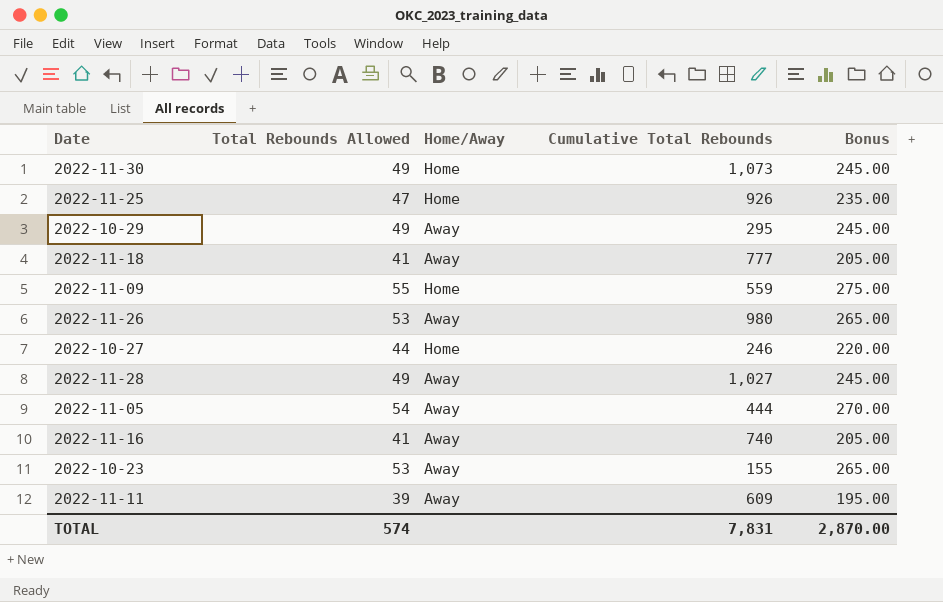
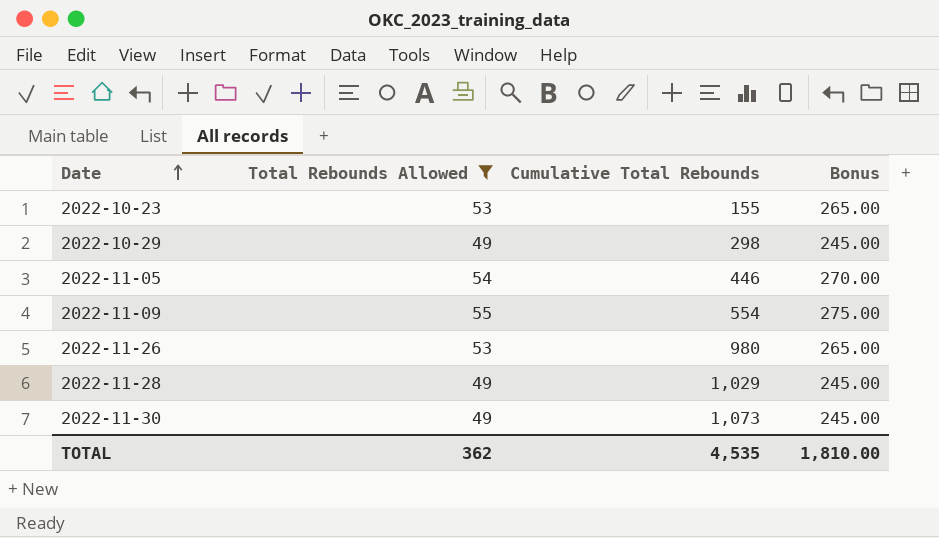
filter: none -> Total Rebounds Allowed >= 49
row order: none -> Date ascending
column Home/Away | position: 3 -> none
2022-10-29 | Cumulative Total Rebounds: 295 -> 298
2022-11-05 | Cumulative Total Rebounds: 444 -> 446
2022-11-09 | Cumulative Total Rebounds: 559 -> 554
2022-11-28 | Cumulative Total Rebounds: 1,027 -> 1,029
TOTAL | Total Rebounds Allowed: 574 -> 362
TOTAL | Cumulative Total Rebounds: 7,831 -> 4,535
TOTAL | Bonus: 2,870.00 -> 1,810.00

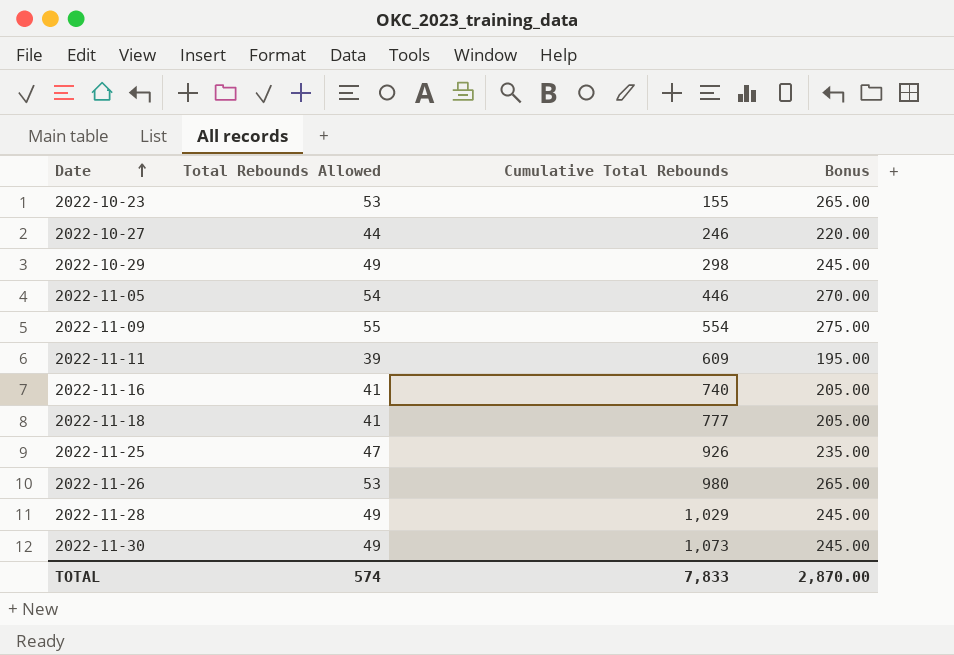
filter: Total Rebounds Allowed >= 49 -> none
TOTAL | Total Rebounds Allowed: 362 -> 574
TOTAL | Cumulative Total Rebounds: 4,535 -> 7,833
TOTAL | Bonus: 1,810.00 -> 2,870.00

